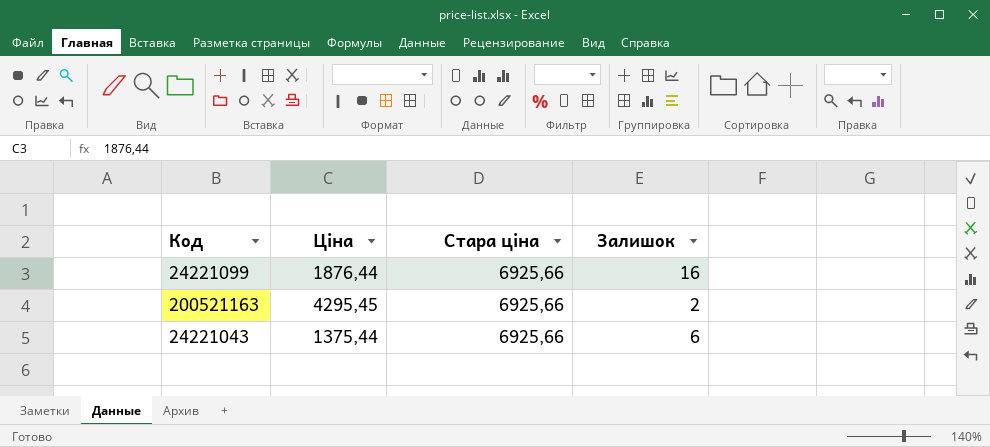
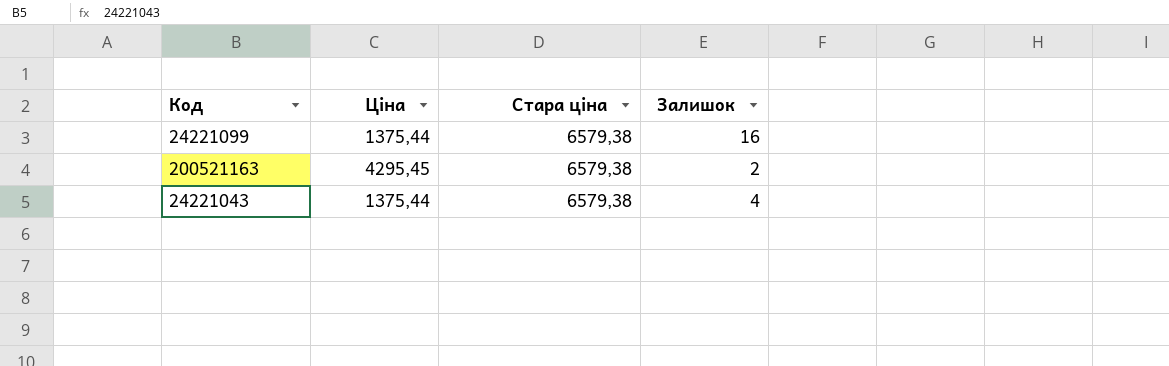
24221099 | Ціна: 1876,44 -> 1375,44
24221099 | Стара ціна: 6925,66 -> 6579,38
200521163 | Стара ціна: 6925,66 -> 6579,38
24221043 | Стара ціна: 6925,66 -> 6579,38
24221043 | Залишок: 6 -> 4

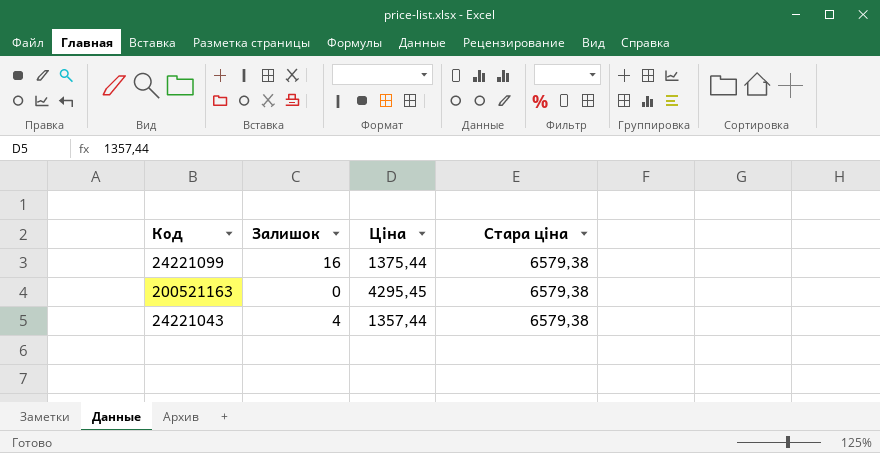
column Залишок | position: 4 -> 2
200521163 | Залишок: 2 -> 0
24221043 | Ціна: 1375,44 -> 1357,44

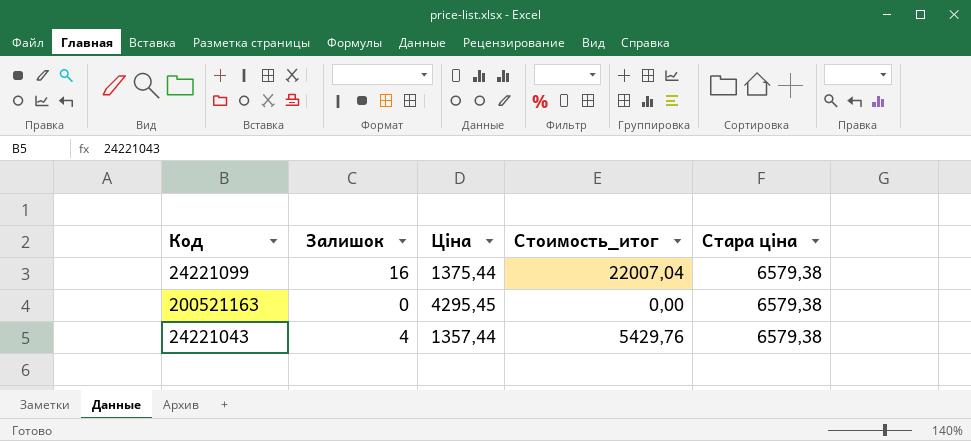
column Стоимость_итог | formula: none -> [Залишок] * [Ціна]

